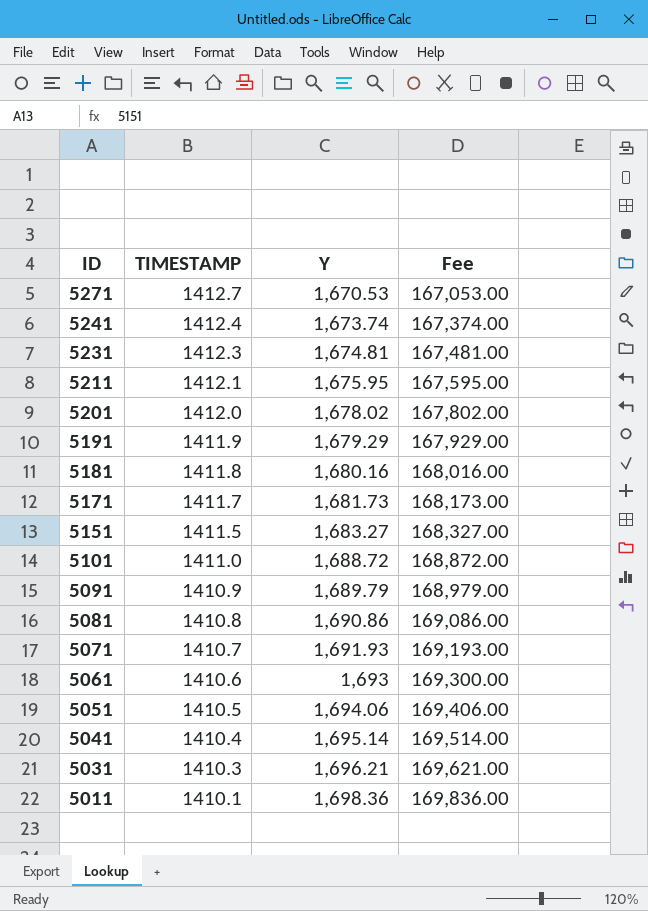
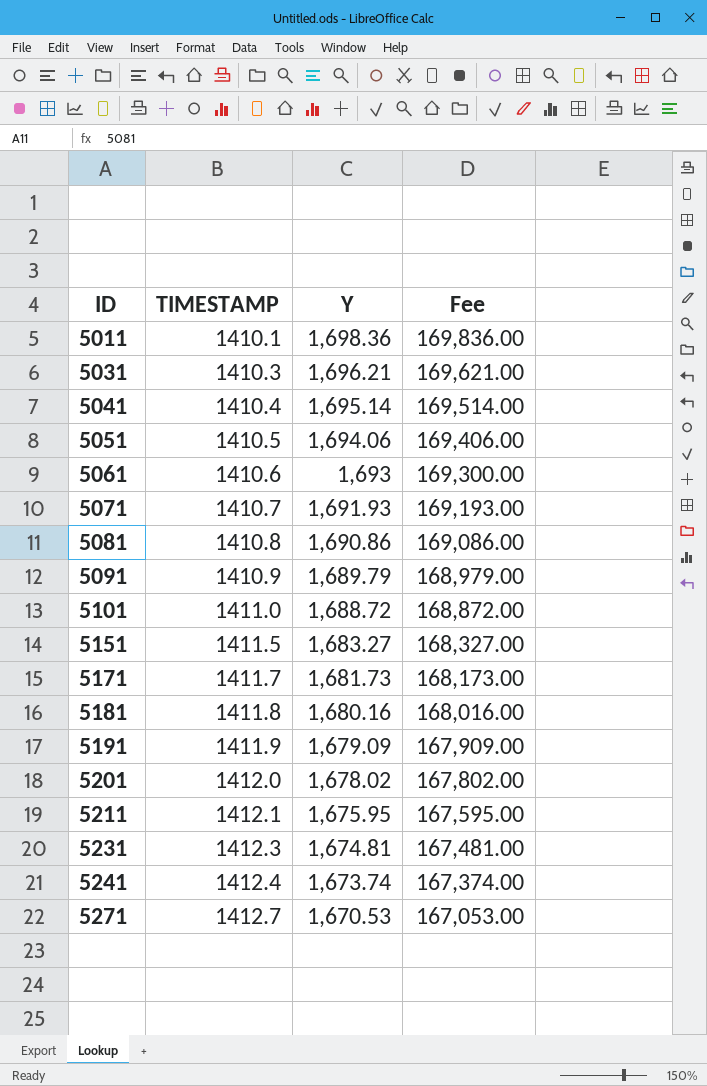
row order: ID descending -> ID ascending
5191 | Y: 1,679.29 -> 1,679.09
5191 | Fee: 167,929.00 -> 167,909.00

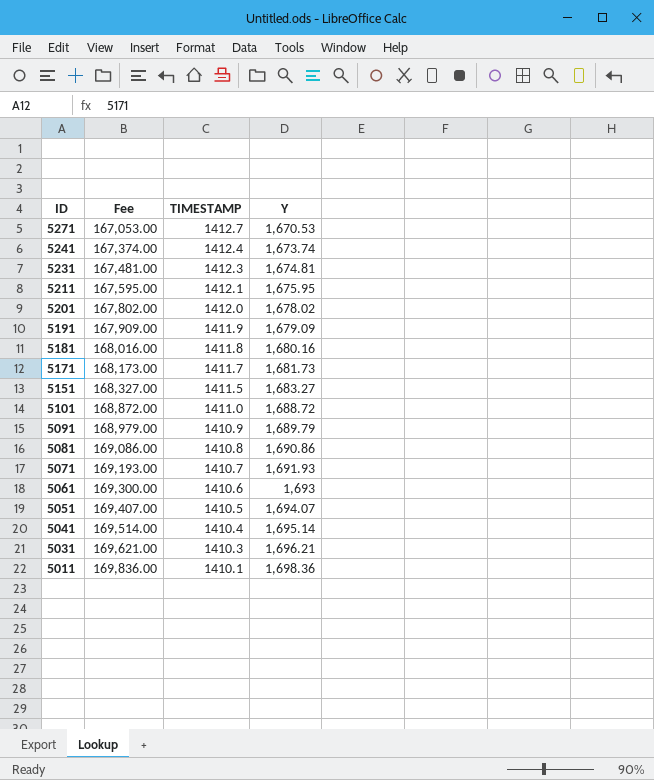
row order: ID ascending -> ID descending
column Fee | position: 4 -> 2
5051 | Fee: 169,406.00 -> 169,407.00
5051 | Y: 1,694.06 -> 1,694.07

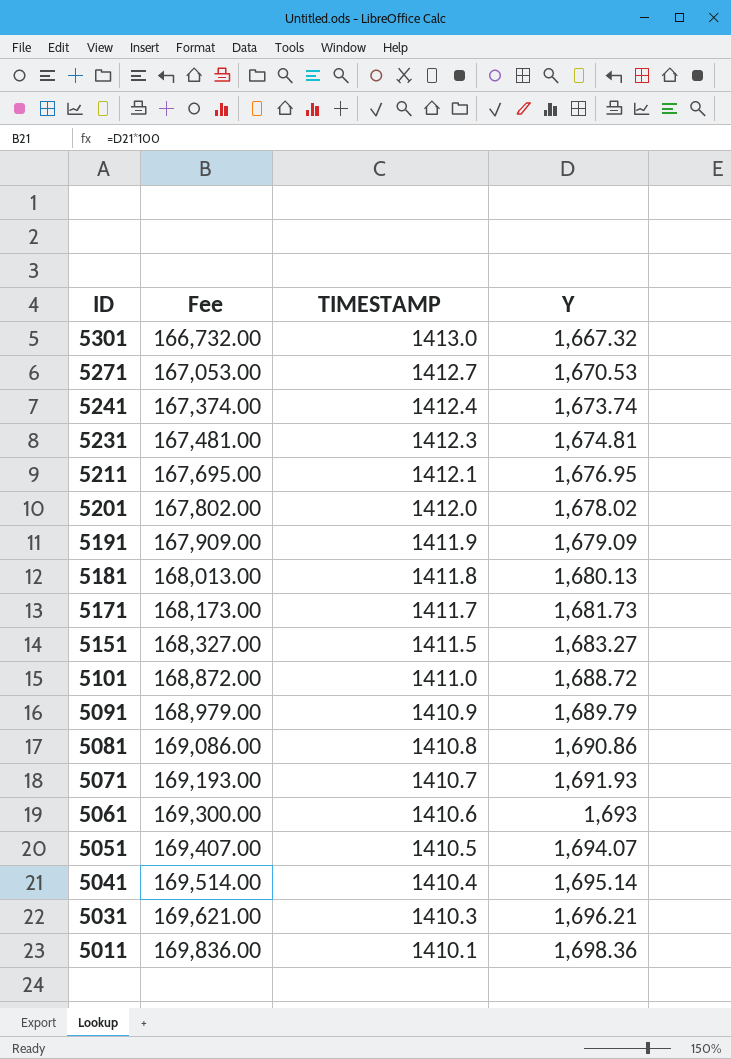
row 5301: none -> 166,732.00 | 1413.0 | 1,667.32
5211 | Fee: 167,595.00 -> 167,695.00
5211 | Y: 1,675.95 -> 1,676.95
5181 | Fee: 168,016.00 -> 168,013.00
5181 | Y: 1,680.16 -> 1,680.13

